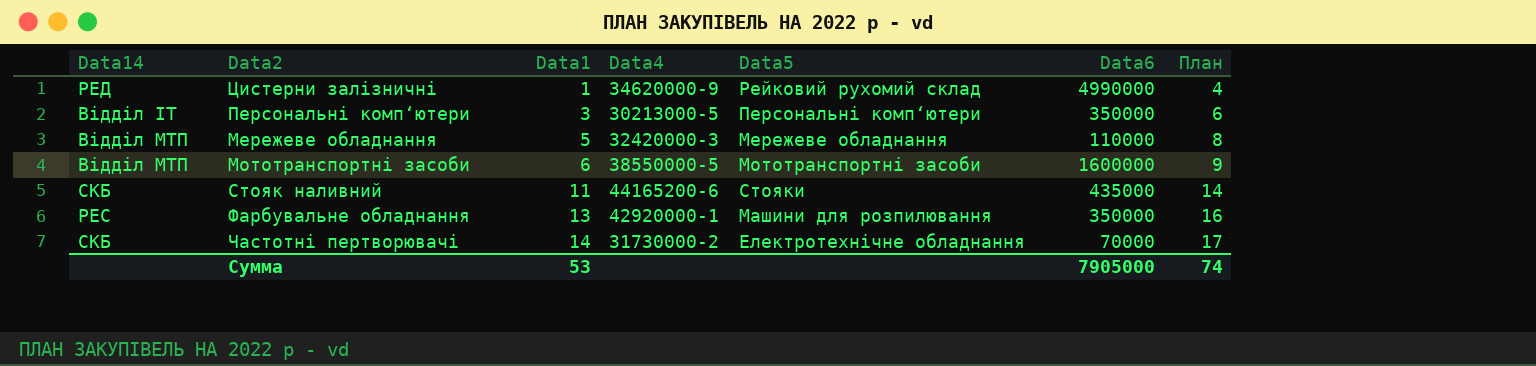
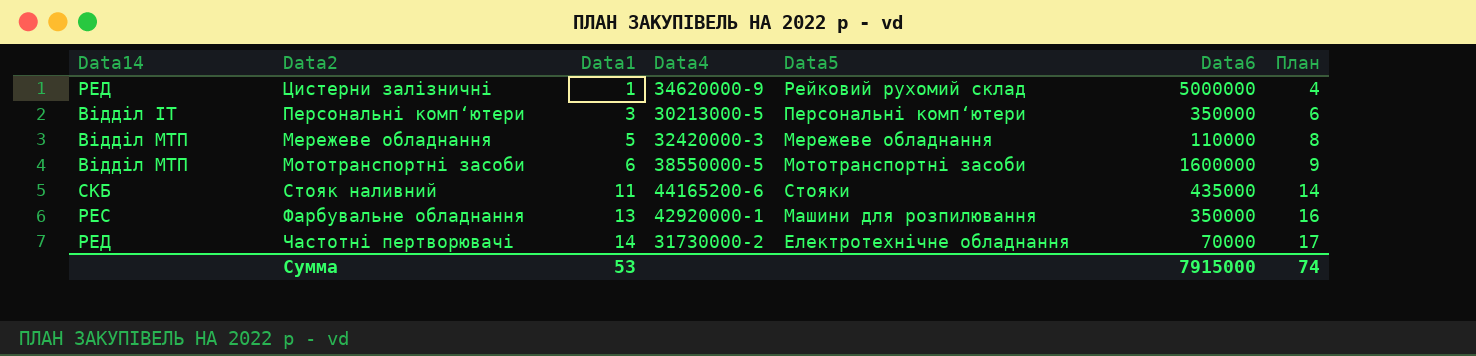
Цистерни залізничні | Data6: 4990000 -> 5000000
Частотні пертворювачі | Data14: СКБ -> РЕД
Сумма | Data6: 7905000 -> 7915000

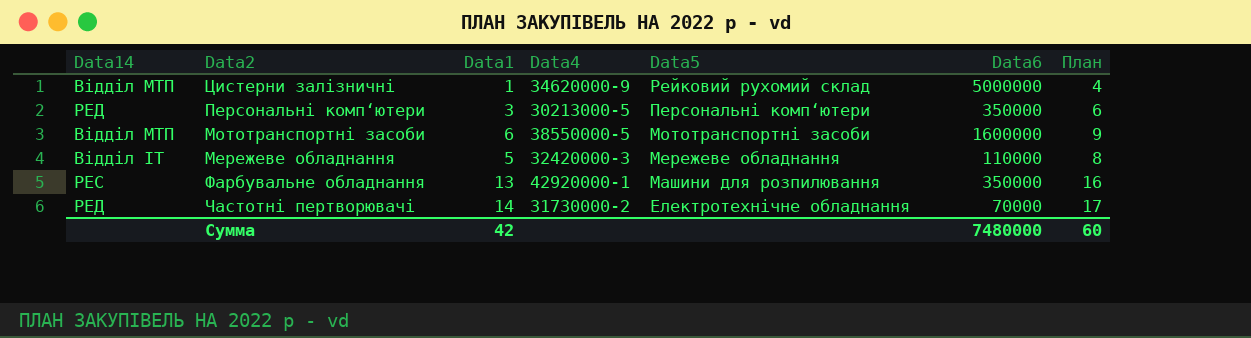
row order: Data1 ascending -> Data5 descending
row Стояк наливний: СКБ | 11 | 44165200-6 | Стояки | 435000 | 14 -> none
Цистерни залізничні | Data14: РЕД -> Відділ МТП
Персональні комп‘ютери | Data14: Відділ ІТ -> РЕД
Мережеве обладнання | Data14: Відділ МТП -> Відділ ІТ
Сумма | Data1: 53 -> 42
Сумма | Data6: 7915000 -> 7480000
Сумма | План: 74 -> 60

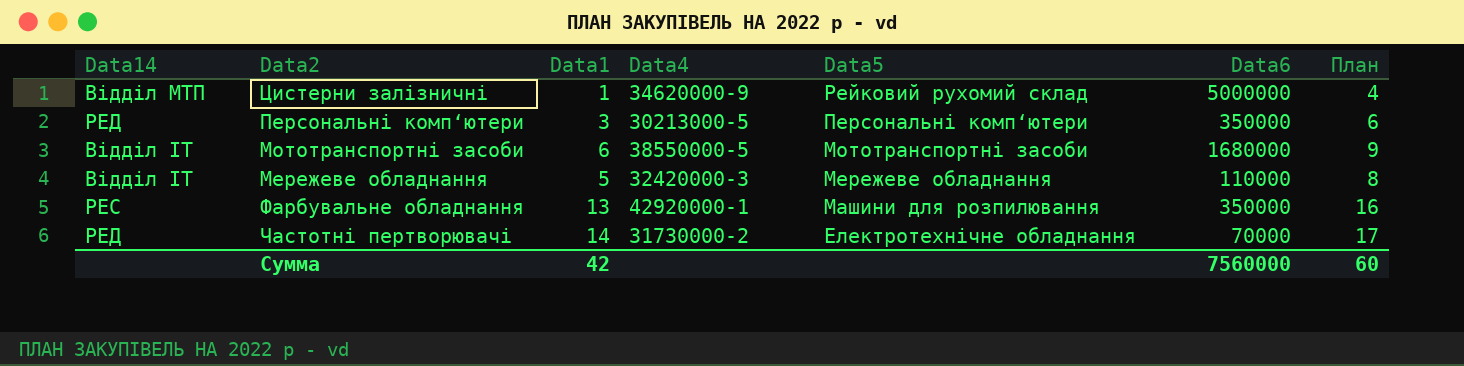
Мототранспортні засоби | Data14: Відділ МТП -> Відділ ІТ
Мототранспортні засоби | Data6: 1600000 -> 1680000
Сумма | Data6: 7480000 -> 7560000

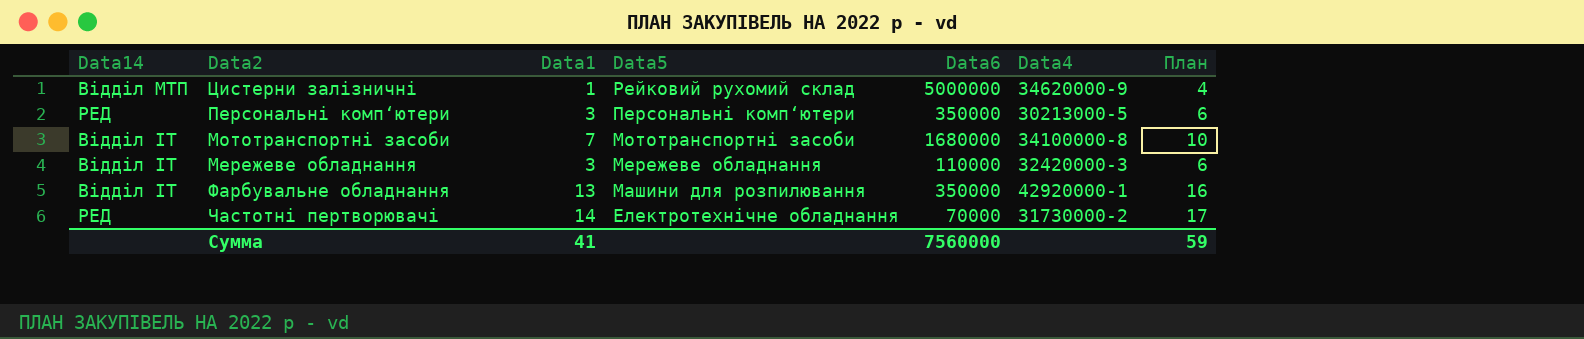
column Data4 | position: 4 -> 6
Мототранспортні засоби | Data1: 6 -> 7
Мототранспортні засоби | Data4: 38550000-5 -> 34100000-8
Мототранспортні засоби | План: 9 -> 10
Мережеве обладнання | Data1: 5 -> 3
Мережеве обладнання | План: 8 -> 6
Фарбувальне обладнання | Data14: РЕС -> Відділ ІТ
Сумма | Data1: 42 -> 41
Сумма | План: 60 -> 59

